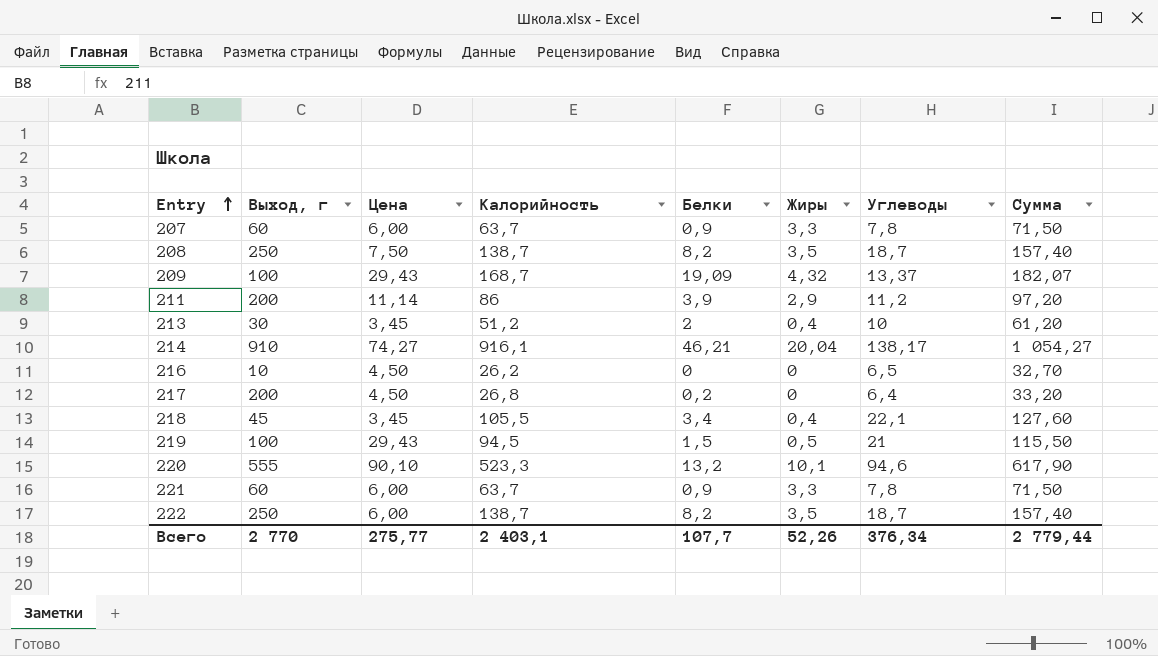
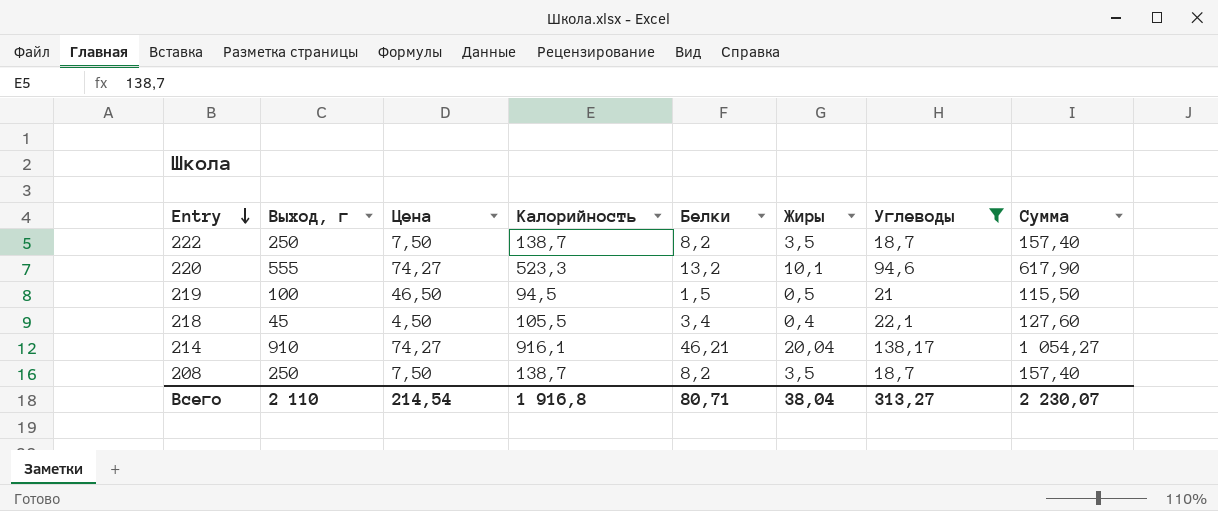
filter: none -> Углеводы >= 18,7
row order: Entry ascending -> Entry descending
222 | Цена: 6,00 -> 7,50
220 | Цена: 90,10 -> 74,27
219 | Цена: 29,43 -> 46,50
218 | Цена: 3,45 -> 4,50
Всего | Выход, г: 2 770 -> 2 110
Всего | Цена: 275,77 -> 214,54
Всего | Калорийность: 2 403,1 -> 1 916,8
Всего | Белки: 107,7 -> 80,71
Всего | Жиры: 52,26 -> 38,04
Всего | Углеводы: 376,34 -> 313,27
Всего | Сумма: 2 779,44 -> 2 230,07

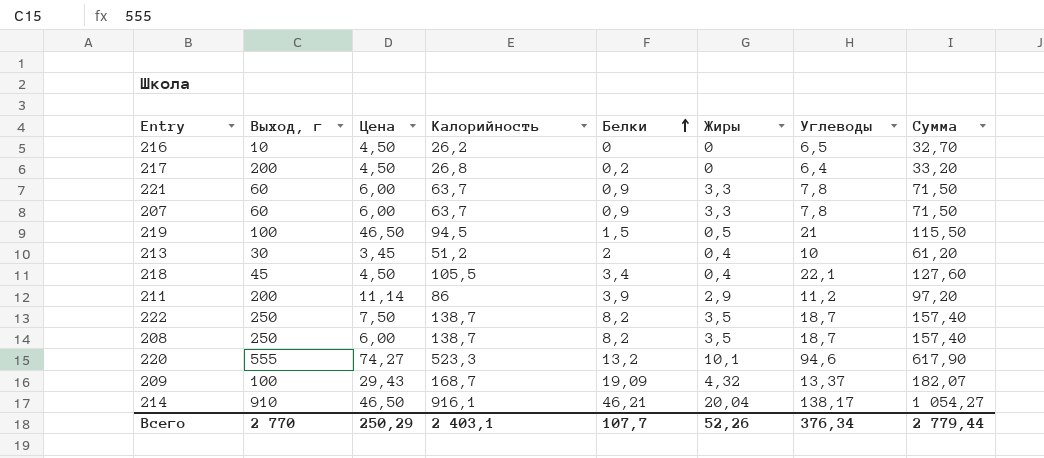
filter: Углеводы >= 18,7 -> none
row order: Entry descending -> Белки ascending
208 | Цена: 7,50 -> 6,00
214 | Цена: 74,27 -> 46,50
Всего | Выход, г: 2 110 -> 2 770
Всего | Цена: 214,54 -> 250,29
Всего | Калорийность: 1 916,8 -> 2 403,1
Всего | Белки: 80,71 -> 107,7
Всего | Жиры: 38,04 -> 52,26
Всего | Углеводы: 313,27 -> 376,34
Всего | Сумма: 2 230,07 -> 2 779,44

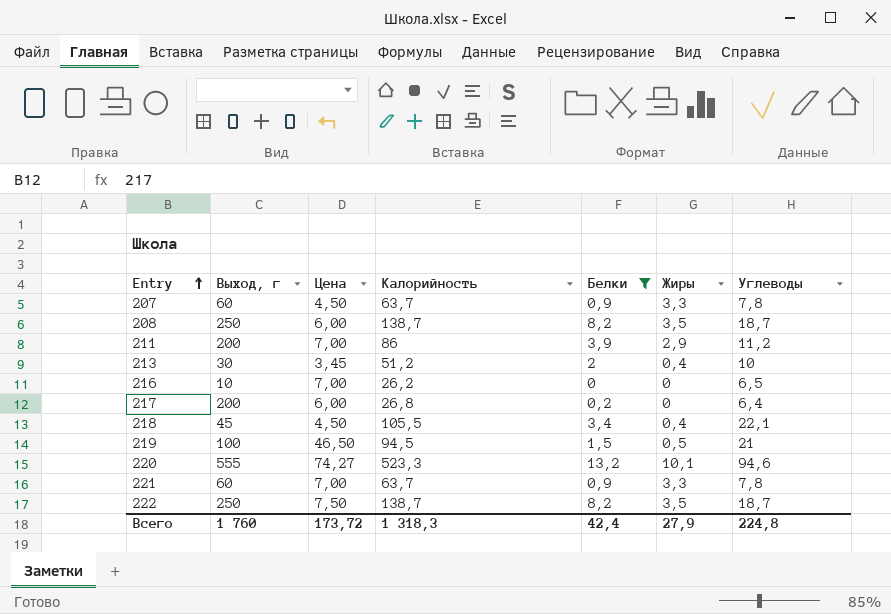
filter: none -> Белки <= 13,2
row order: Белки ascending -> Entry ascending
column Сумма | formula: [Калорийность] + [Углеводы] -> none
207 | Цена: 6,00 -> 4,50
211 | Цена: 11,14 -> 7,00
216 | Цена: 4,50 -> 7,00
217 | Цена: 4,50 -> 6,00
221 | Цена: 6,00 -> 7,00
Всего | Выход, г: 2 770 -> 1 760
Всего | Цена: 250,29 -> 173,72
Всего | Калорийность: 2 403,1 -> 1 318,3
Всего | Белки: 107,7 -> 42,4
Всего | Жиры: 52,26 -> 27,9
Всего | Углеводы: 376,34 -> 224,8

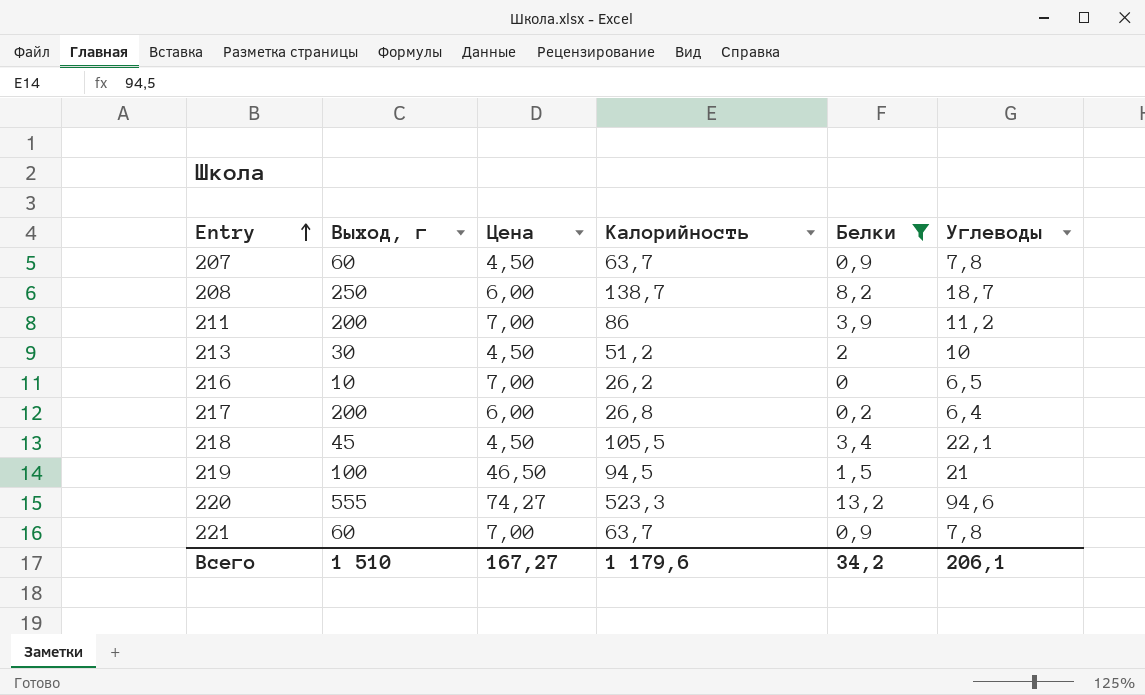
column Жиры | position: 6 -> none
row 222: 250 | 7,50 | 138,7 | 8,2 | 3,5 | 18,7 -> none
213 | Цена: 3,45 -> 4,50
Всего | Выход, г: 1 760 -> 1 510
Всего | Цена: 173,72 -> 167,27
Всего | Калорийность: 1 318,3 -> 1 179,6
Всего | Белки: 42,4 -> 34,2
Всего | Углеводы: 224,8 -> 206,1

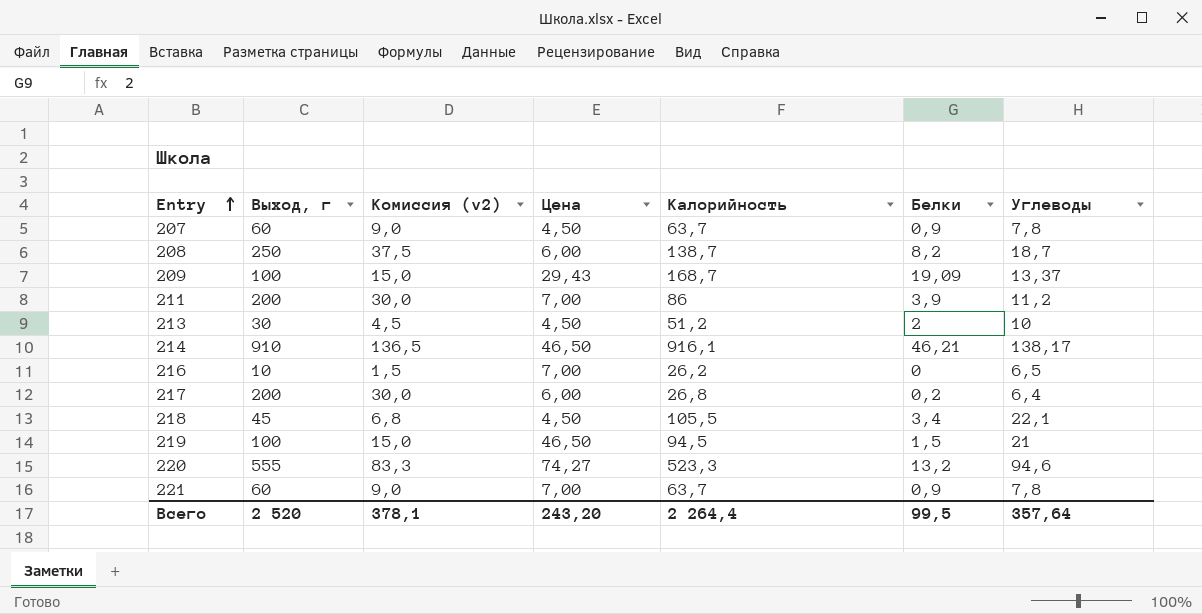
filter: Белки <= 13,2 -> none
column Комиссия (v2) | formula: none -> [Выход, г] * 0,15
Всего | Выход, г: 1 510 -> 2 520
Всего | Цена: 167,27 -> 243,20
Всего | Калорийность: 1 179,6 -> 2 264,4
Всего | Белки: 34,2 -> 99,5
Всего | Углеводы: 206,1 -> 357,64

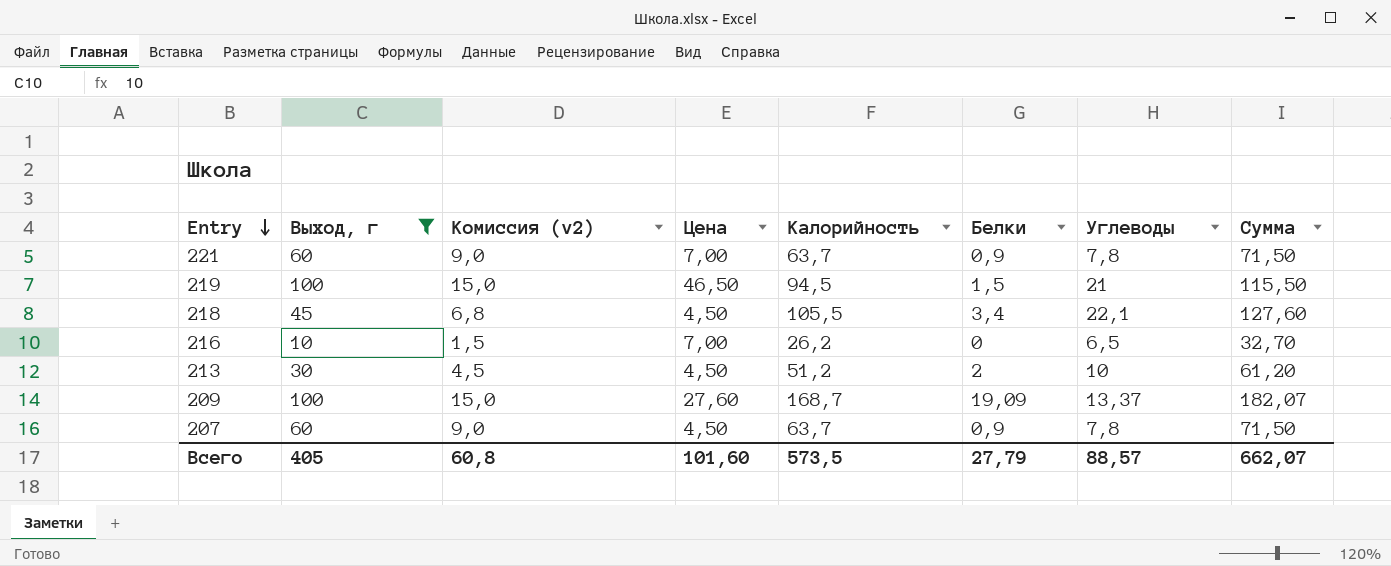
filter: none -> Выход, г <= 100
row order: Entry ascending -> Entry descending
column Сумма | formula: none -> [Калорийность] + [Углеводы]
209 | Цена: 29,43 -> 27,60
Всего | Выход, г: 2 520 -> 405
Всего | Комиссия (v2): 378,1 -> 60,8
Всего | Цена: 243,20 -> 101,60
Всего | Калорийность: 2 264,4 -> 573,5
Всего | Белки: 99,5 -> 27,79
Всего | Углеводы: 357,64 -> 88,57

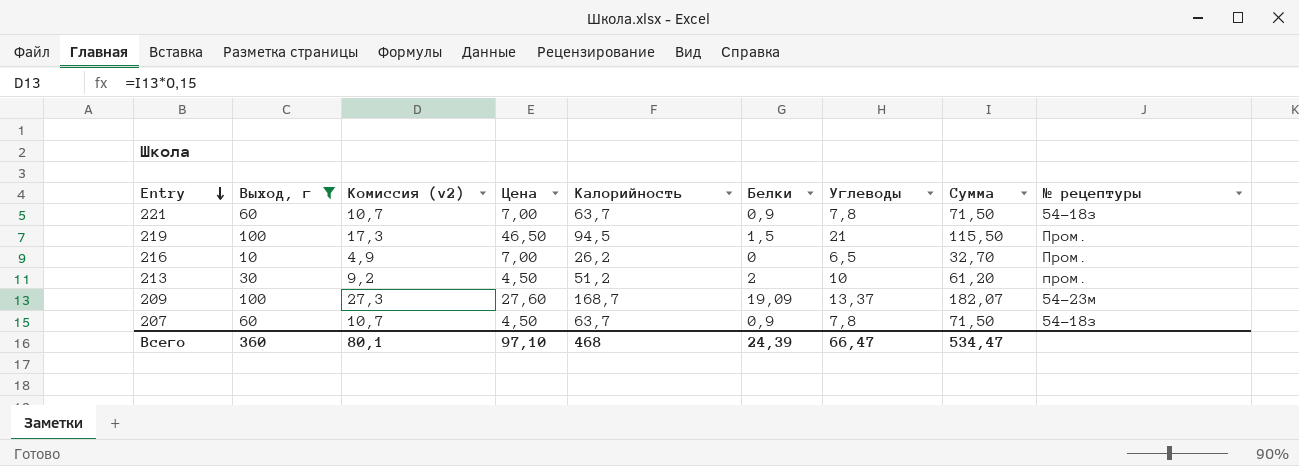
column Комиссия (v2) | formula: [Выход, г] * 0,15 -> [Сумма] * 0,15
column № рецептуры | position: none -> 9
row 218: 45 | 6,8 | 4,50 | 105,5 | 3,4 | 22,1 | 127,60 -> none
Всего | Выход, г: 405 -> 360
Всего | Комиссия (v2): 60,8 -> 80,1
Всего | Цена: 101,60 -> 97,10
Всего | Калорийность: 573,5 -> 468
Всего | Белки: 27,79 -> 24,39
Всего | Углеводы: 88,57 -> 66,47
Всего | Сумма: 662,07 -> 534,47

